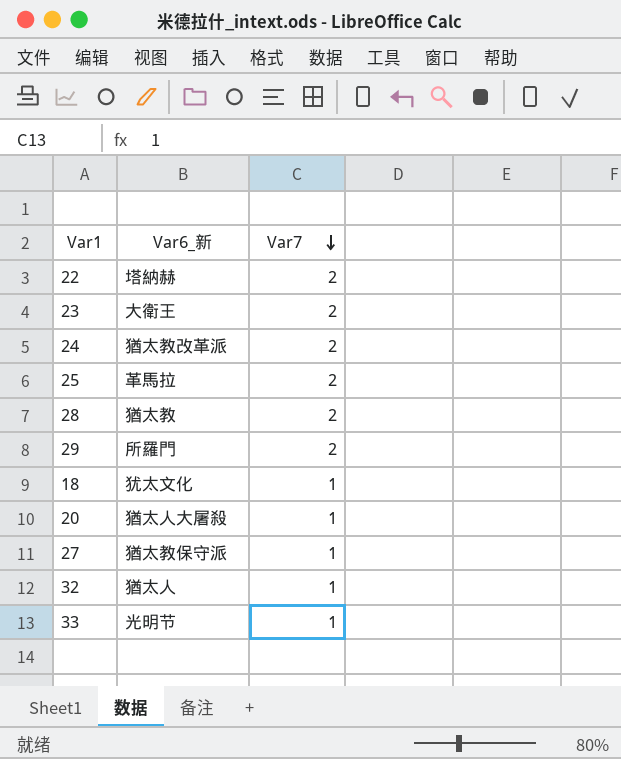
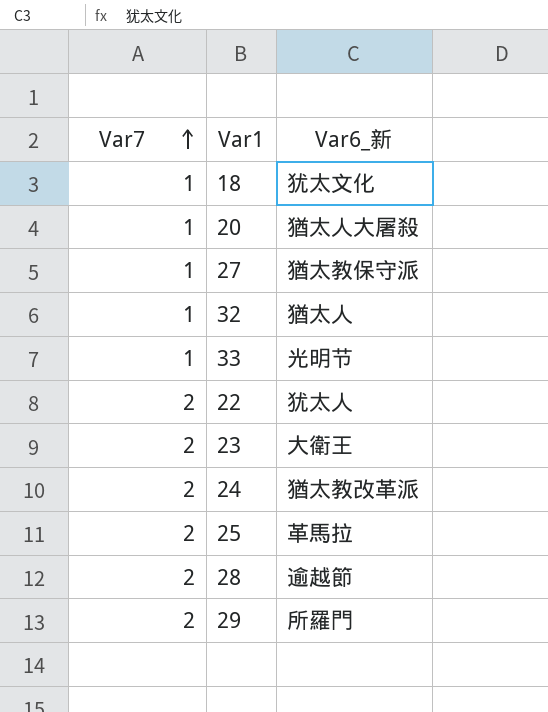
row order: Var7 descending -> Var7 ascending
column Var7 | position: 3 -> 1
22 | Var6_新: 塔納赫 -> 犹太人
28 | Var6_新: 猶太教 -> 逾越節

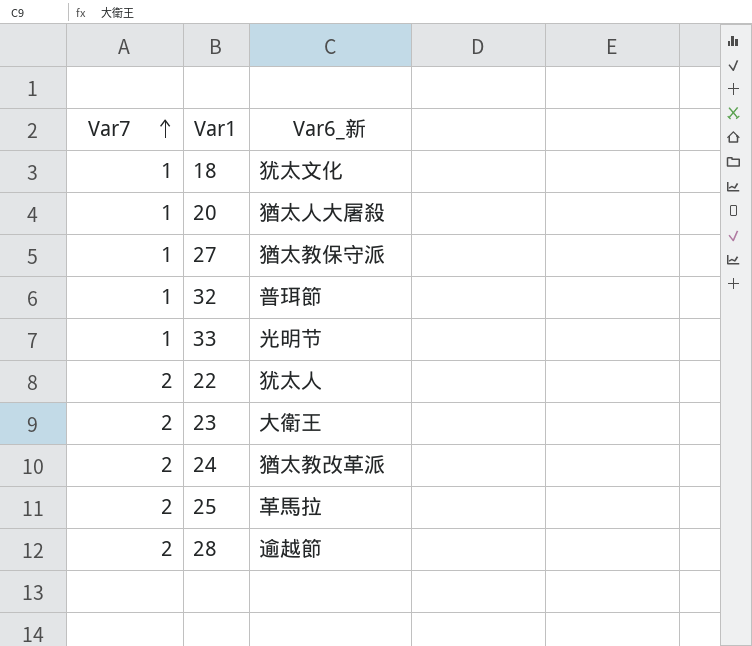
row 29: 2 | 所羅門 -> none
32 | Var6_新: 猶太人 -> 普珥節

